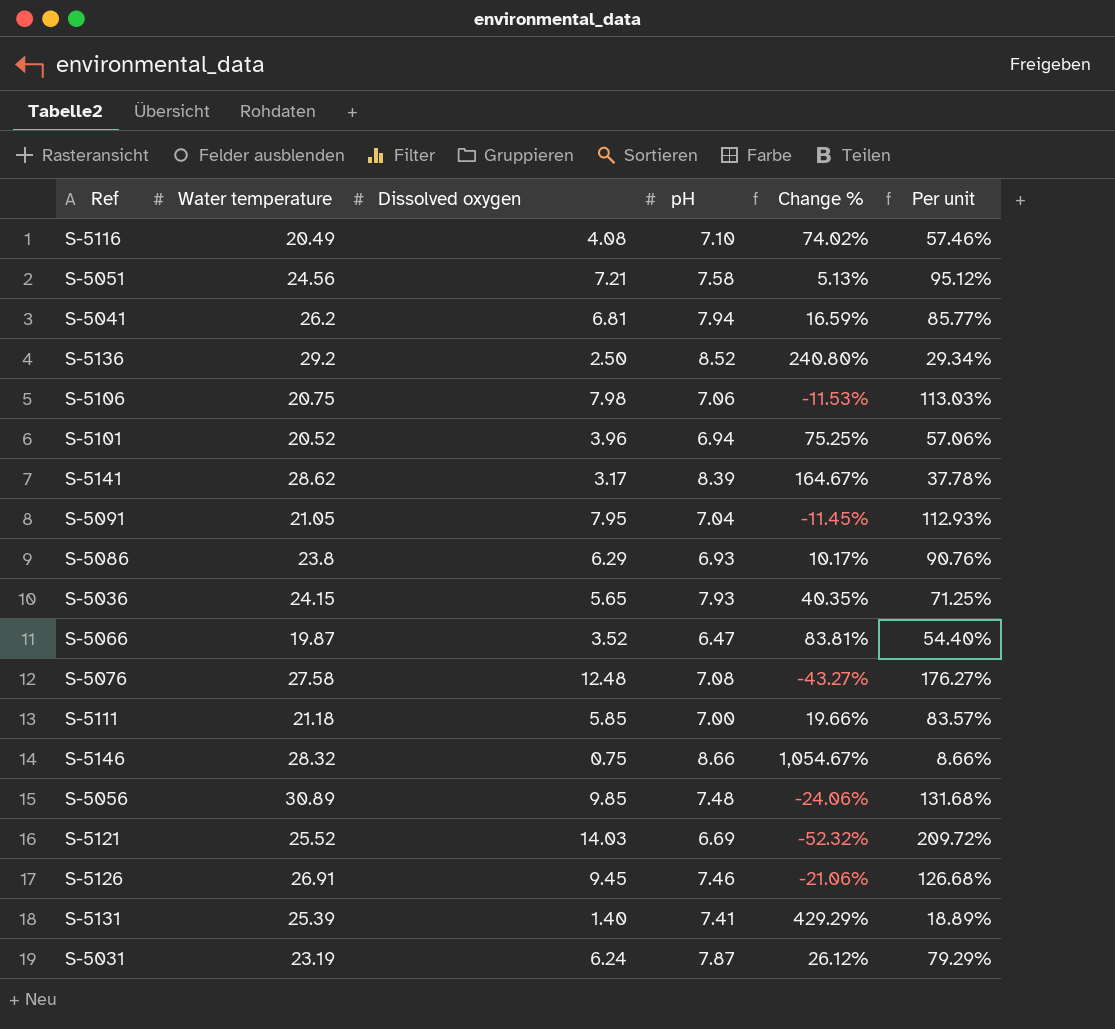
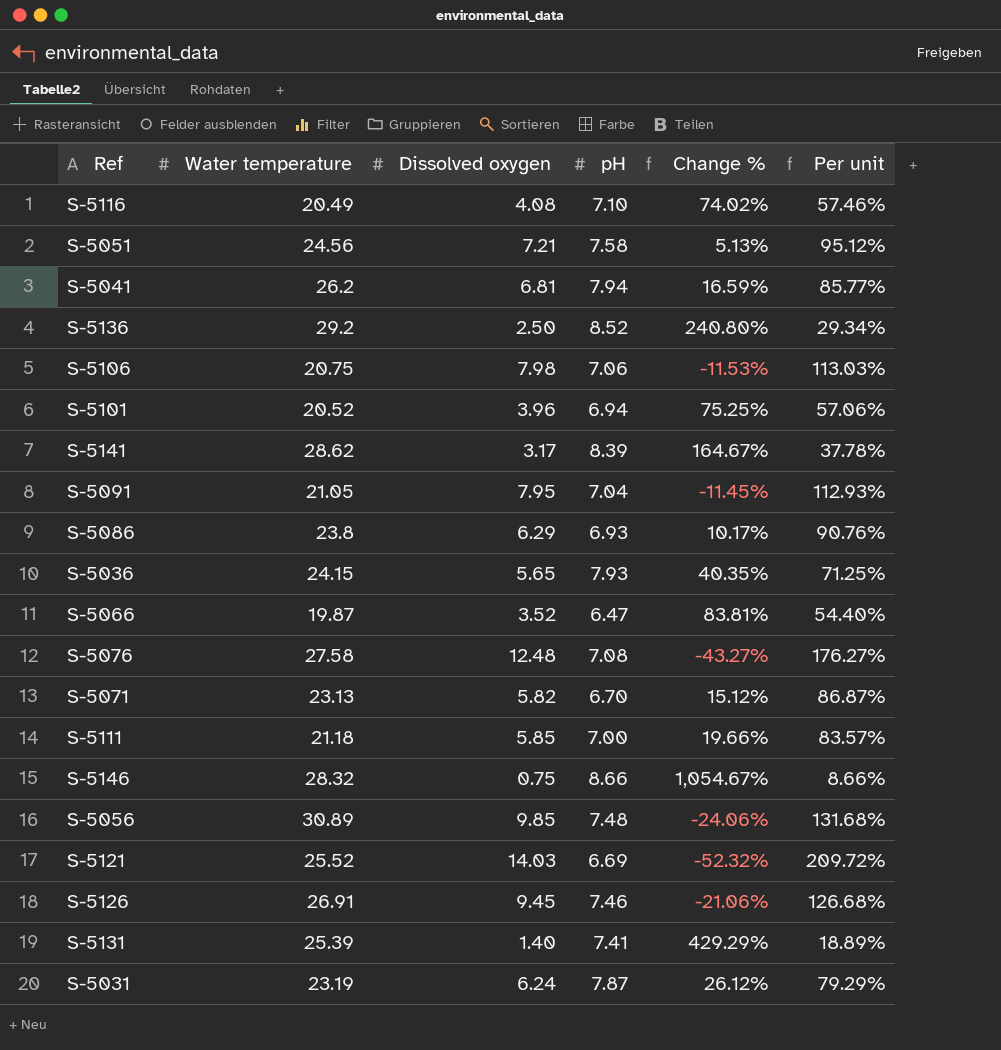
row S-5071: none -> 23.13 | 5.82 | 6.70 | 15.12% | 86.87%

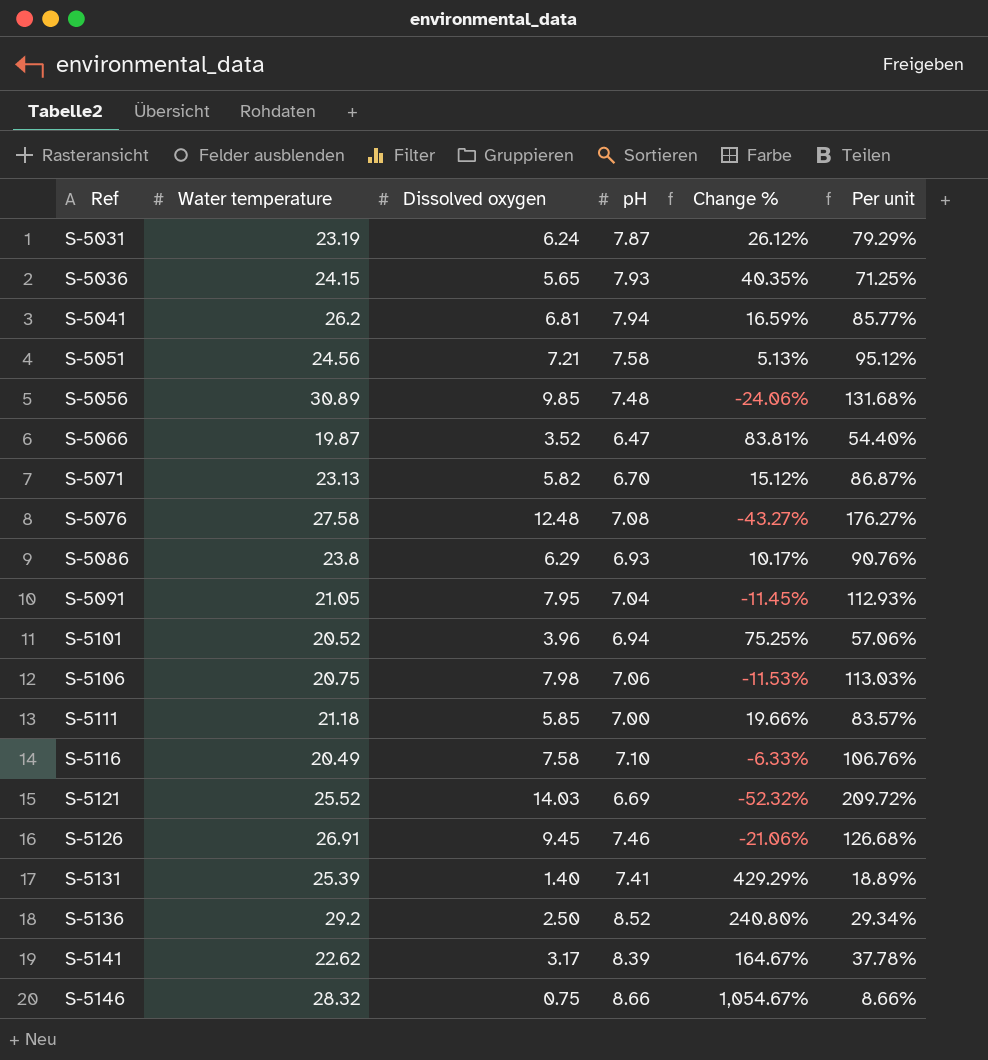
row order: none -> Ref ascending
S-5116 | Dissolved oxygen: 4.08 -> 7.58
S-5116 | Change %: 74.02% -> -6.33%
S-5116 | Per unit: 57.46% -> 106.76%
S-5141 | Water temperature: 28.62 -> 22.62

